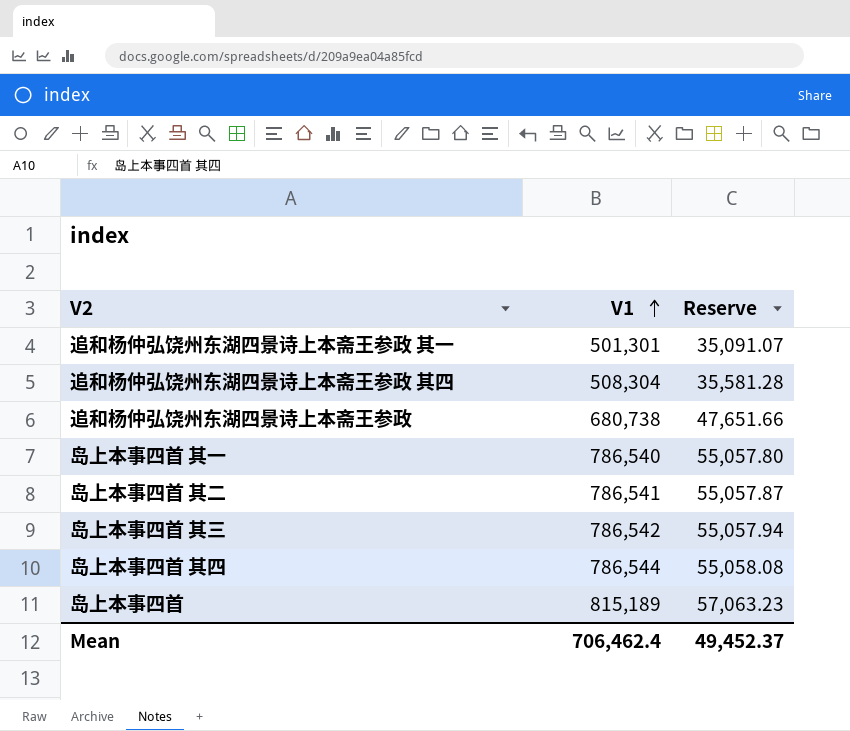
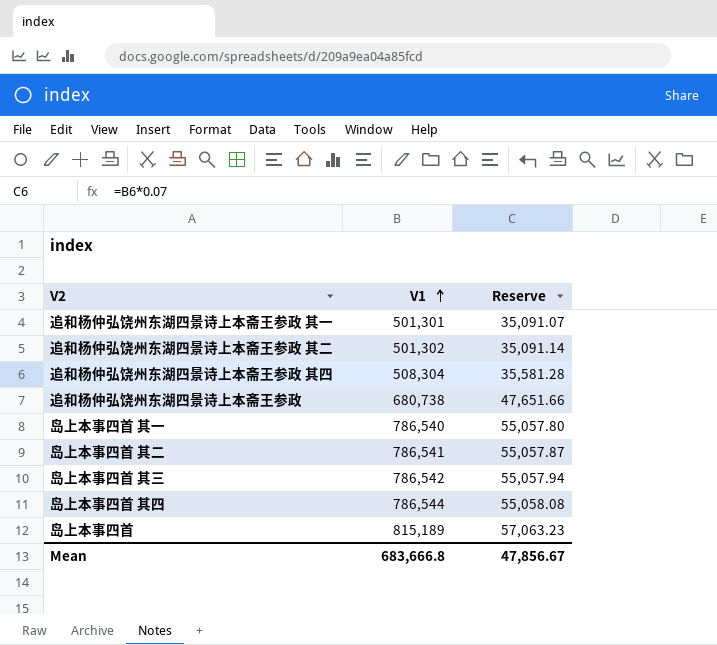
row 追和杨仲弘饶州东湖四景诗上本斋王参政 其二: none -> 501,302 | 35,091.14
Mean | V1: 706,462.4 -> 683,666.8
Mean | Reserve: 49,452.37 -> 47,856.67

